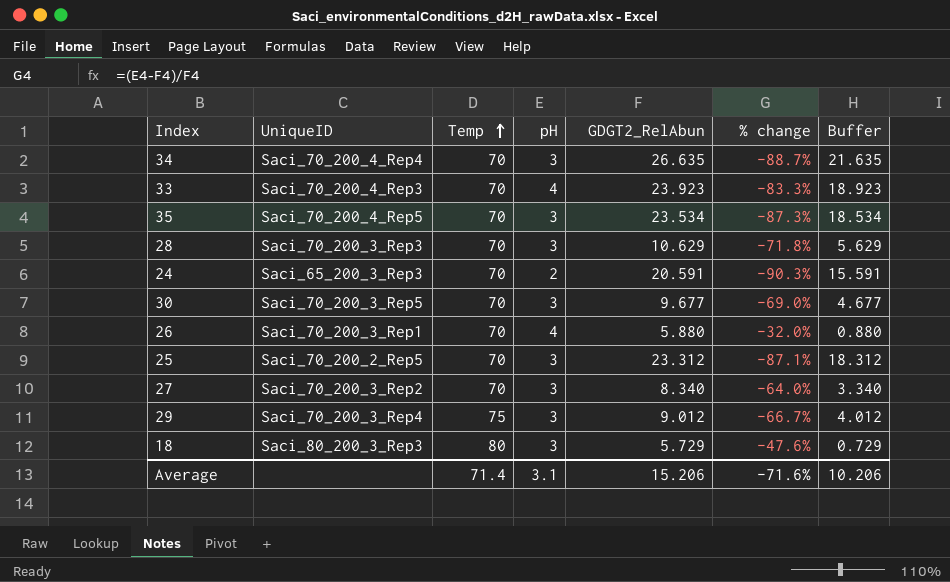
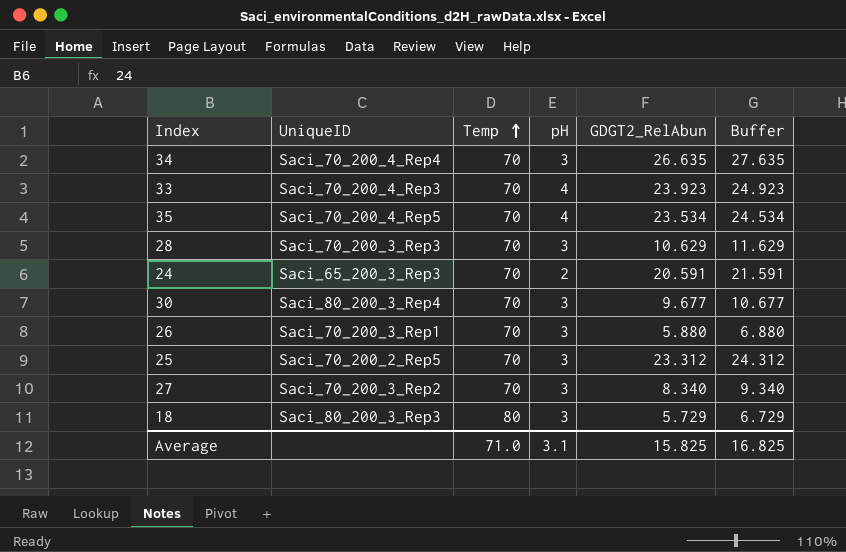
column % change | formula: ([pH] - [GDGT2_RelAbun]) / [GDGT2_RelAbun] -> none
column Buffer | formula: [GDGT2_RelAbun] - 5 -> [GDGT2_RelAbun] + 1
row 29: Saci_70_200_3_Rep4 | 75 | 3 | 9.012 | -66.7% | 4.012 -> none
35 | pH: 3 -> 4
30 | UniqueID: Saci_70_200_3_Rep5 -> Saci_80_200_3_Rep4
26 | pH: 4 -> 3
Average | Temp: 71.4 -> 71.0
Average | GDGT2_RelAbun: 15.206 -> 15.825
Average | Buffer: 10.206 -> 16.825

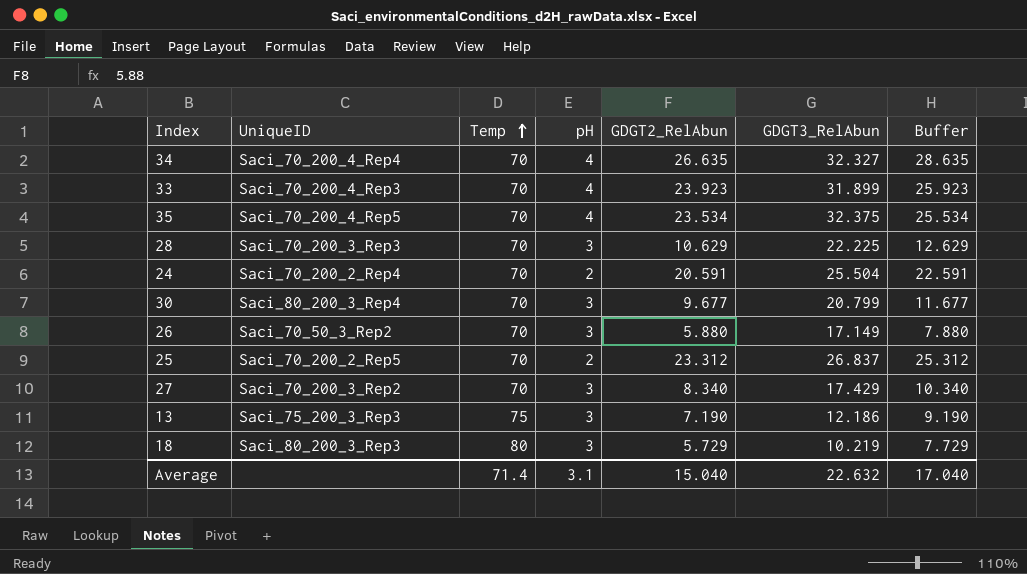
column GDGT3_RelAbun | position: none -> 6
column Buffer | formula: [GDGT2_RelAbun] + 1 -> [GDGT2_RelAbun] + 2
34 | pH: 3 -> 4
24 | UniqueID: Saci_65_200_3_Rep3 -> Saci_70_200_2_Rep4
26 | UniqueID: Saci_70_200_3_Rep1 -> Saci_70_50_3_Rep2
25 | pH: 3 -> 2
row 13: none -> Saci_75_200_3_Rep3 | 75 | 3 | 7.190 | 12.186 | 9.190
Average | Temp: 71.0 -> 71.4
Average | GDGT2_RelAbun: 15.825 -> 15.040
Average | Buffer: 16.825 -> 17.040

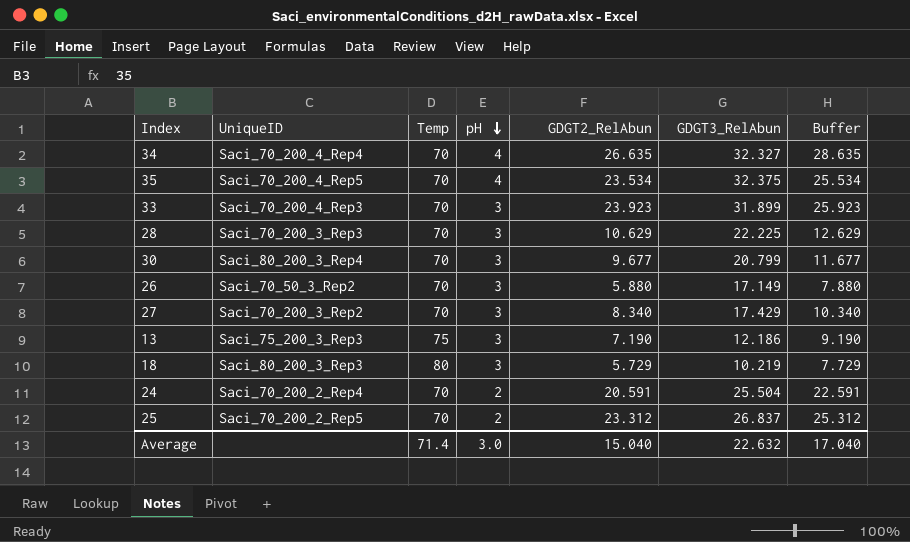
row order: Temp ascending -> pH descending
33 | pH: 4 -> 3
Average | pH: 3.1 -> 3.0

